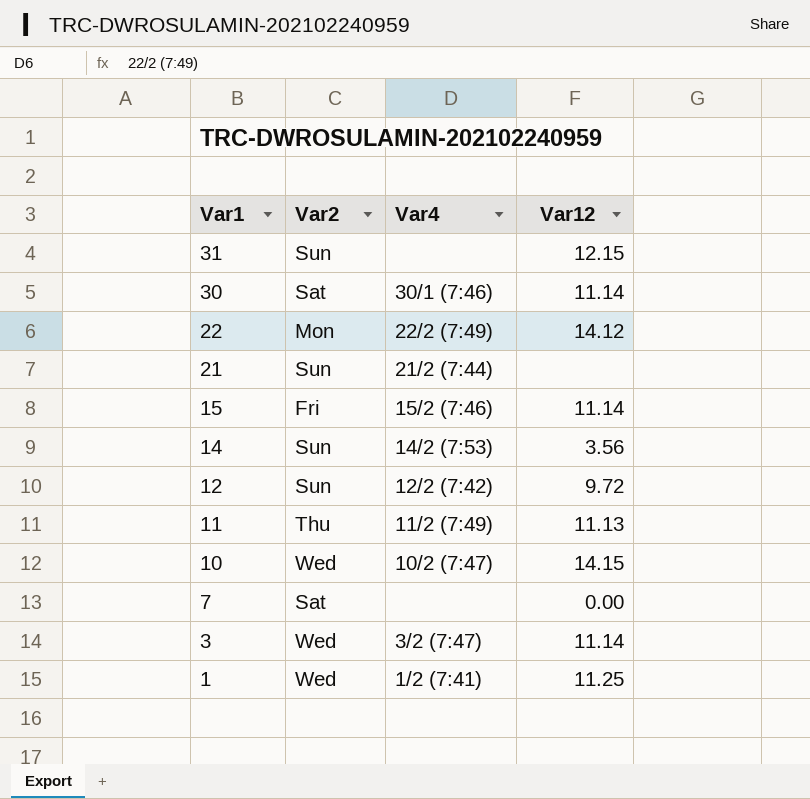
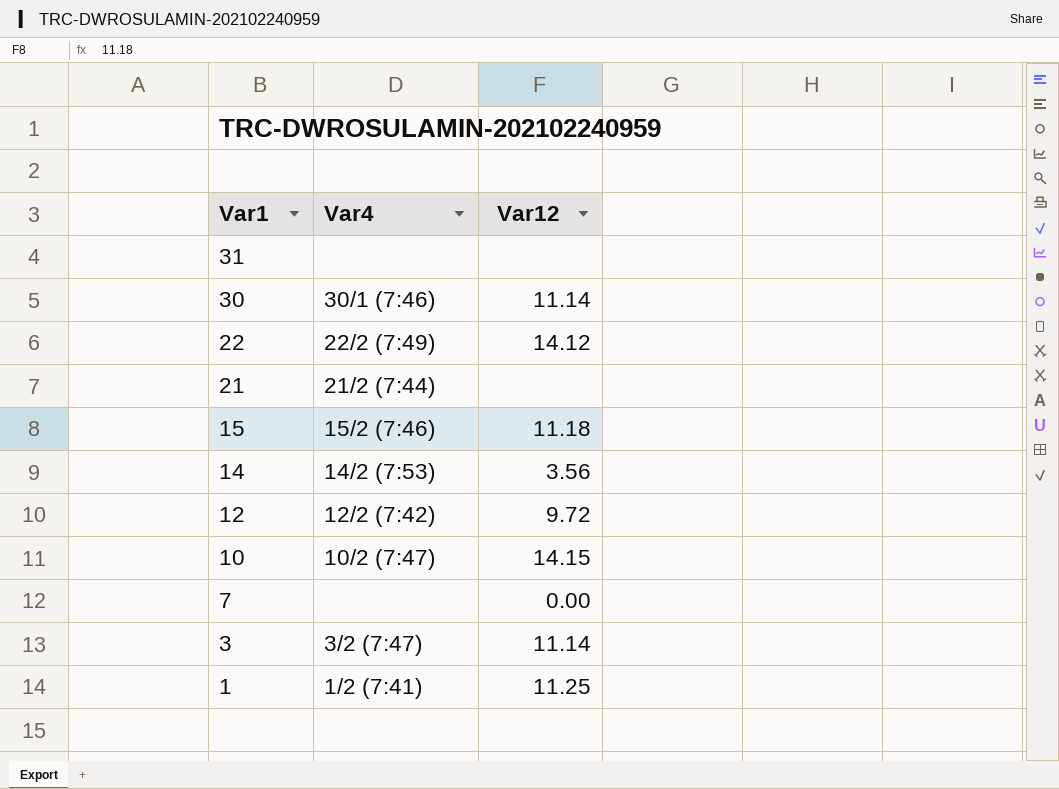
column Var2 | position: 2 -> none
row 11: Thu | 11/2 (7:49) | 11.13 -> none
31 | Var12: 12.15 -> none
15 | Var12: 11.14 -> 11.18

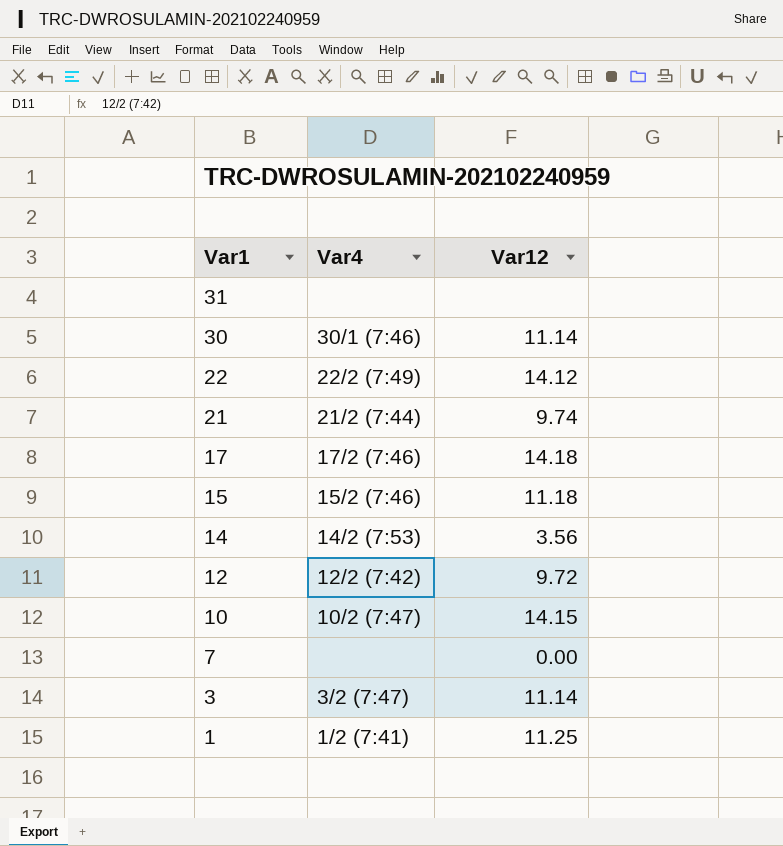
21 | Var12: none -> 9.74
row 17: none -> 17/2 (7:46) | 14.18

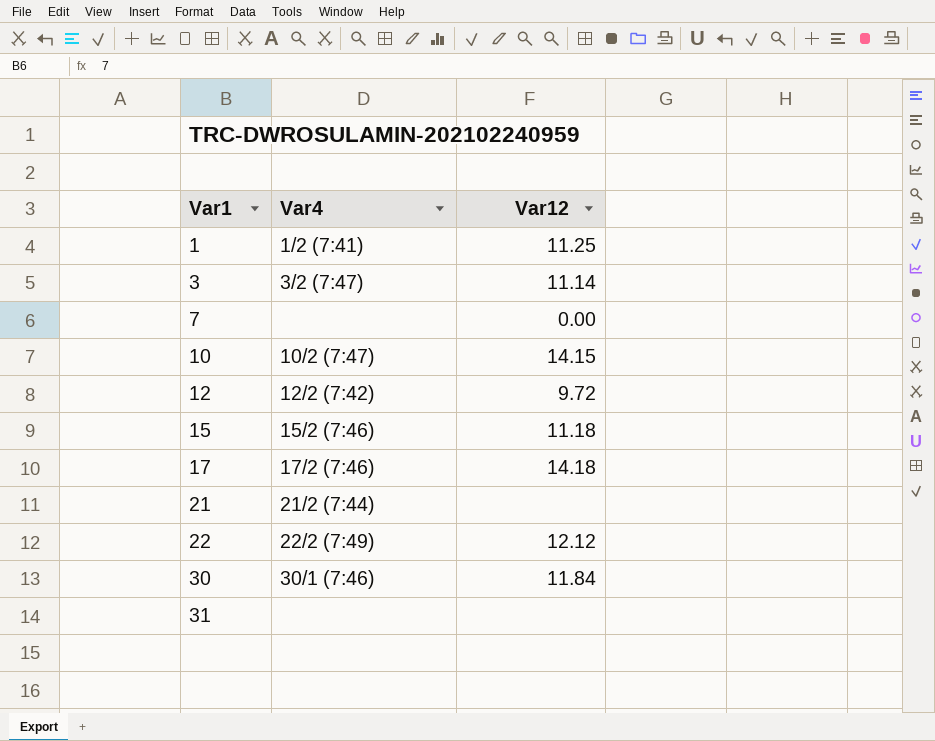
row order: Var1 descending -> Var1 ascending
row 14: 14/2 (7:53) | 3.56 -> none
21 | Var12: 9.74 -> none
22 | Var12: 14.12 -> 12.12
30 | Var12: 11.14 -> 11.84

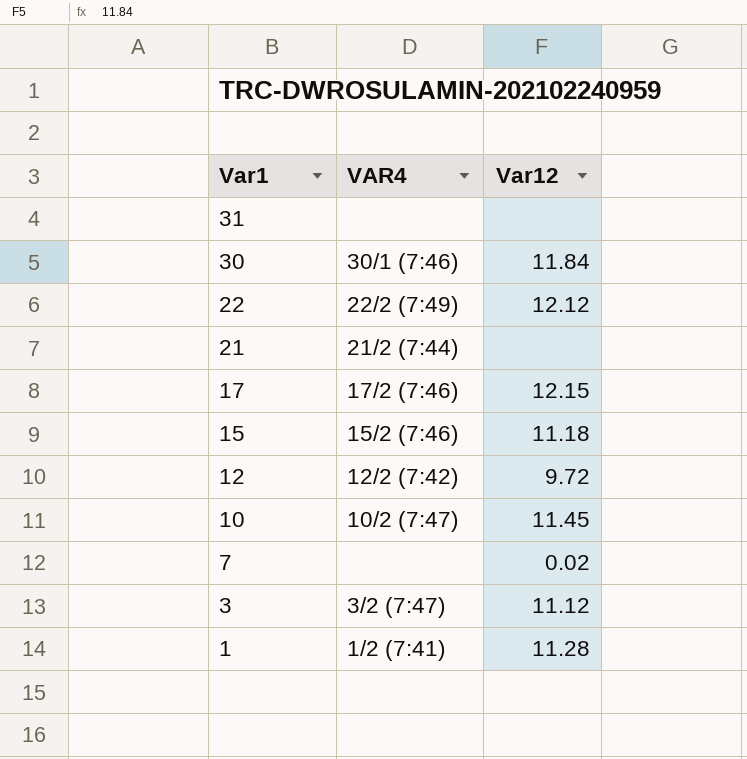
row order: Var1 ascending -> Var1 descending
column name: Var4 -> VAR4
17 | Var12: 14.18 -> 12.15
10 | Var12: 14.15 -> 11.45
7 | Var12: 0.00 -> 0.02
3 | Var12: 11.14 -> 11.12
1 | Var12: 11.25 -> 11.28

